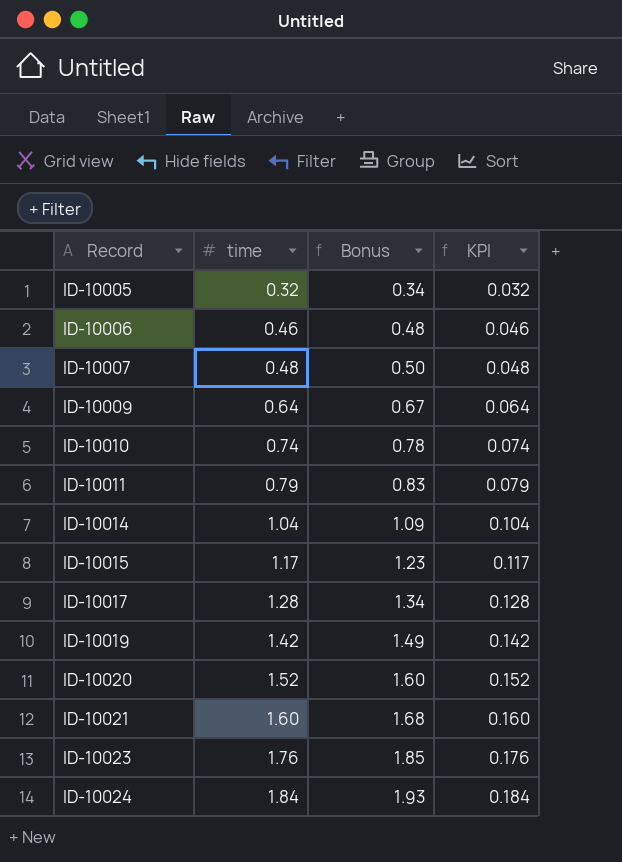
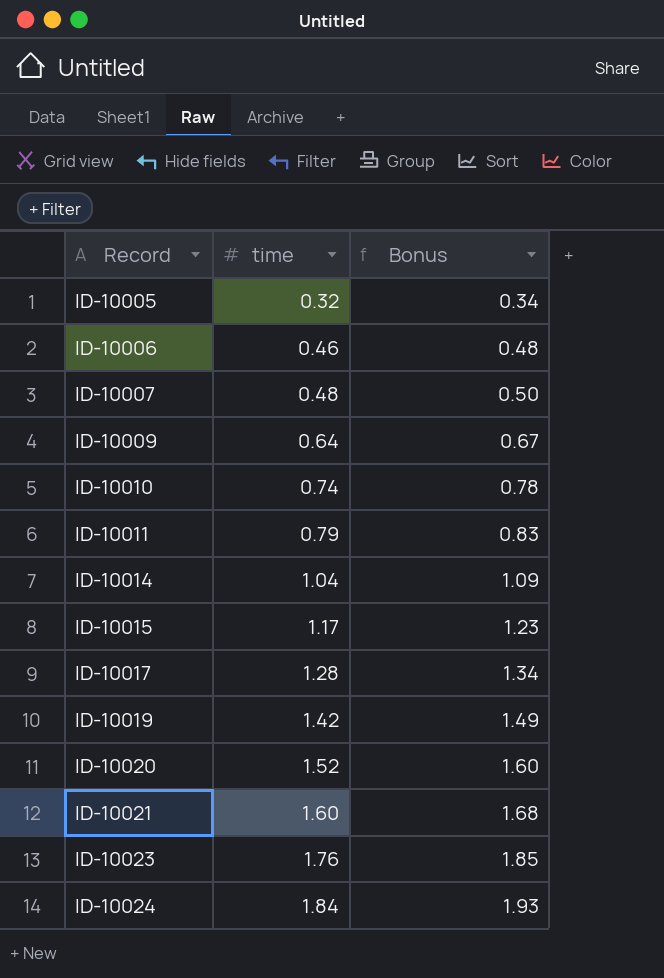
column KPI | formula: [time] * 0.1 -> none

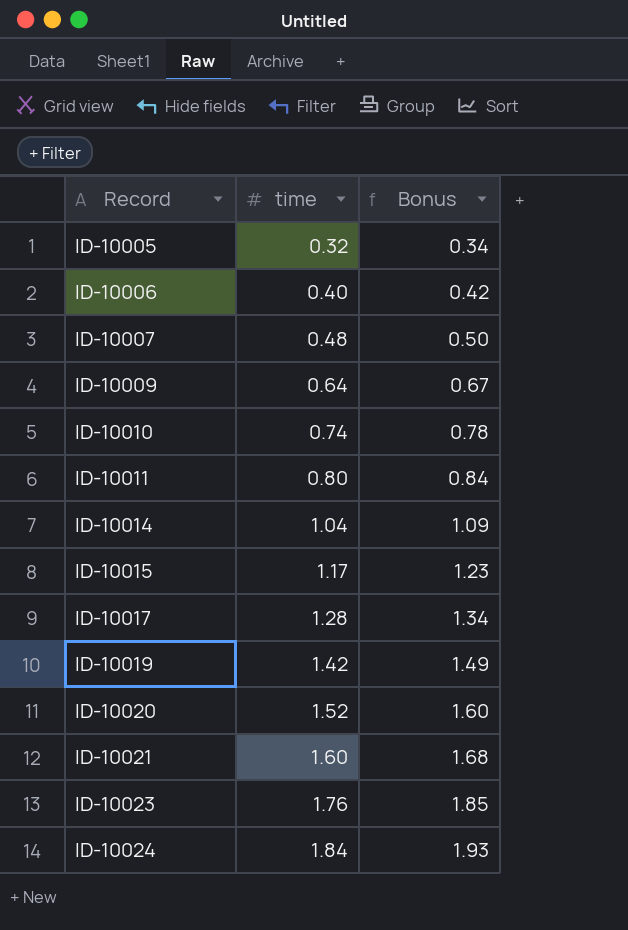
ID-10006 | time: 0.46 -> 0.40
ID-10006 | Bonus: 0.48 -> 0.42
ID-10011 | time: 0.79 -> 0.80
ID-10011 | Bonus: 0.83 -> 0.84

